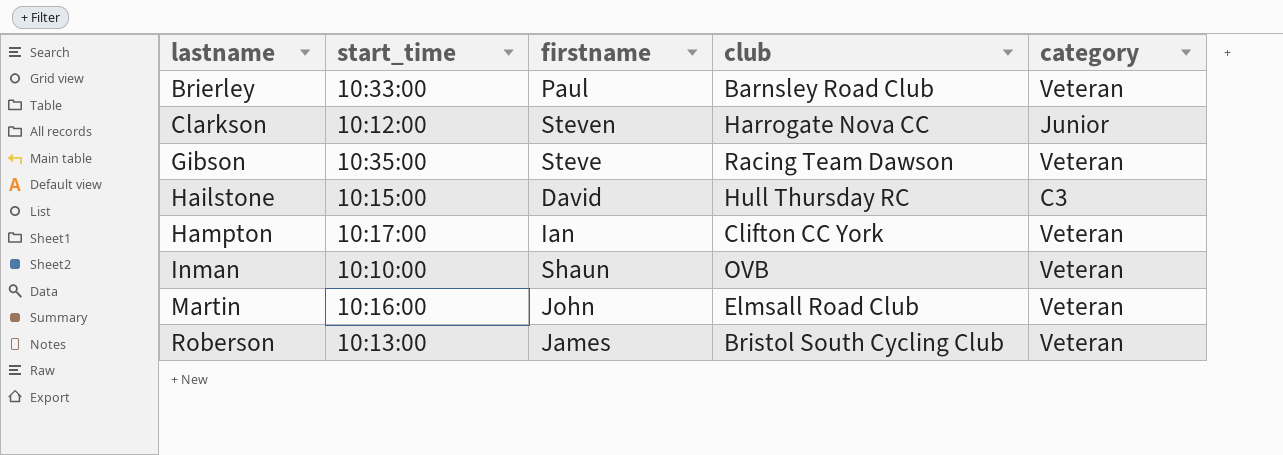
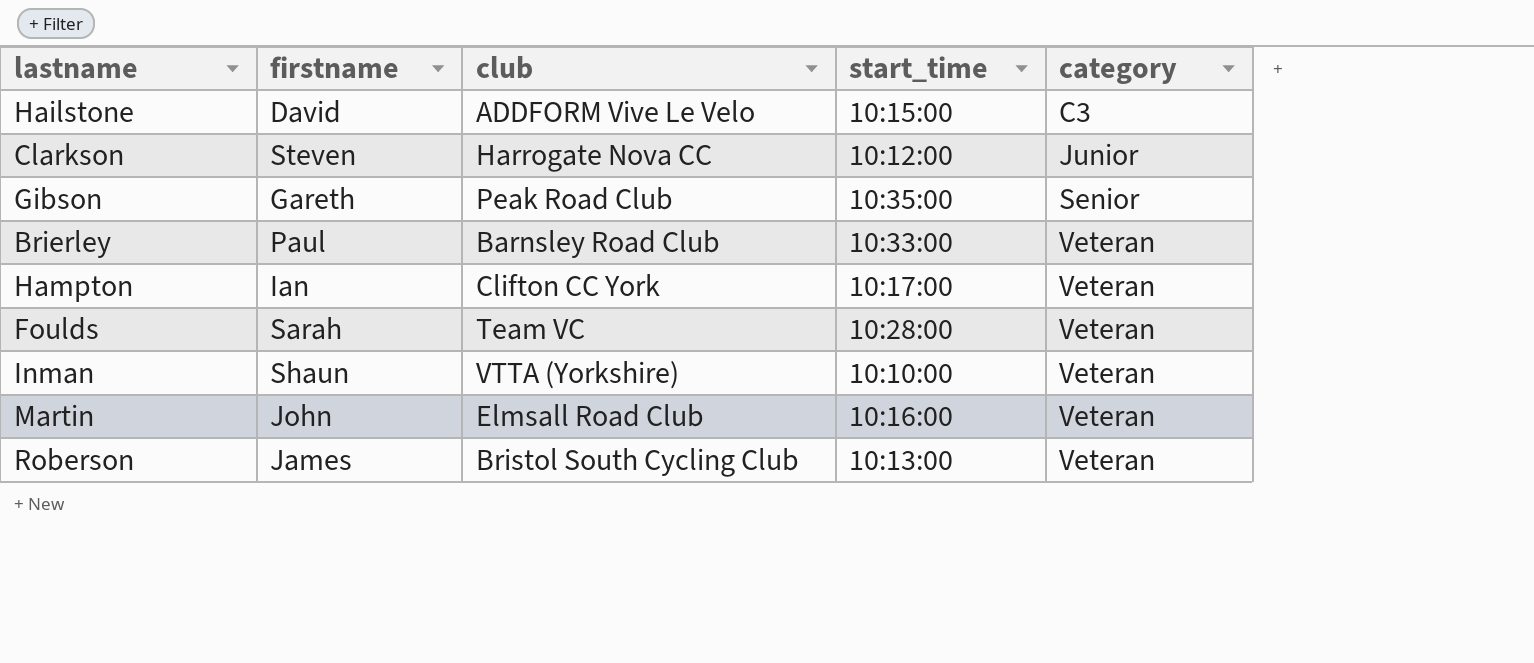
row order: lastname ascending -> category ascending
column start_time | position: 2 -> 4
Hailstone | club: Hull Thursday RC -> ADDFORM Vive Le Velo
Gibson | firstname: Steve -> Gareth
Gibson | club: Racing Team Dawson -> Peak Road Club
Gibson | category: Veteran -> Senior
row Foulds: none -> Sarah | Team VC | 10:28:00 | Veteran
Inman | club: OVB -> VTTA (Yorkshire)

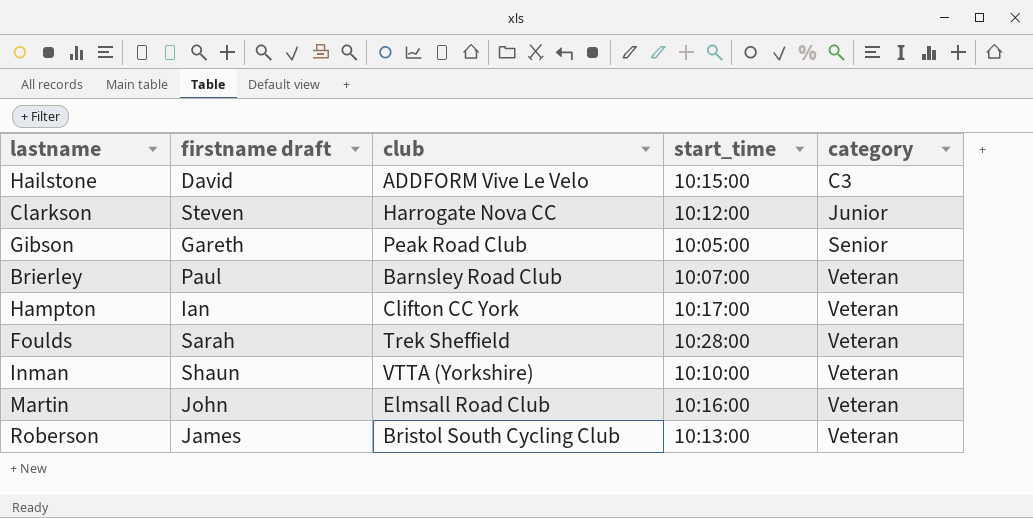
column name: firstname -> firstname draft
Gibson | start_time: 10:35:00 -> 10:05:00
Brierley | start_time: 10:33:00 -> 10:07:00
Foulds | club: Team VC -> Trek Sheffield

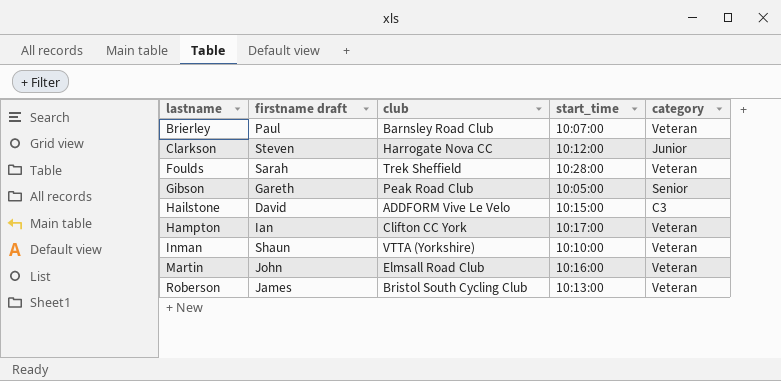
row order: category ascending -> lastname ascending

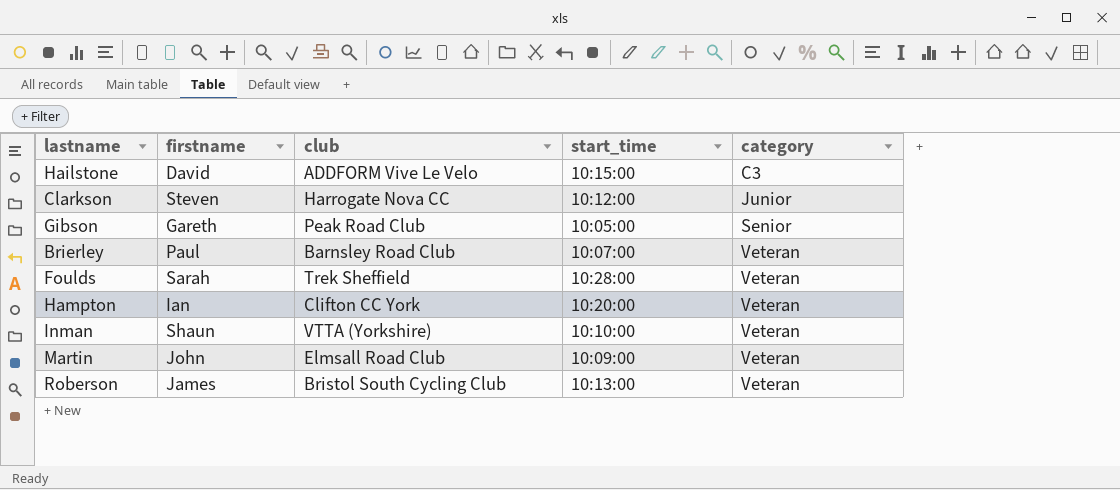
row order: lastname ascending -> category ascending
column name: firstname draft -> firstname
Hampton | start_time: 10:17:00 -> 10:20:00
Martin | start_time: 10:16:00 -> 10:09:00

